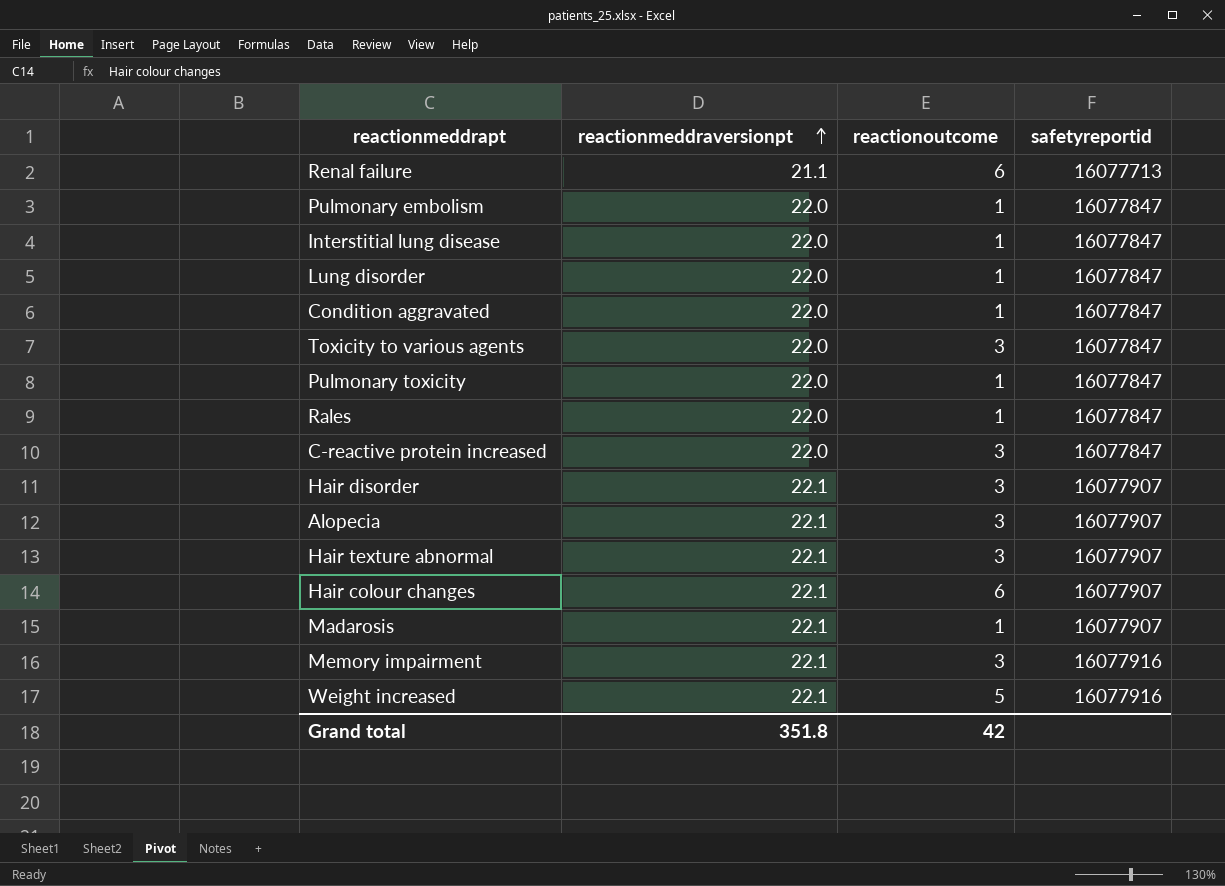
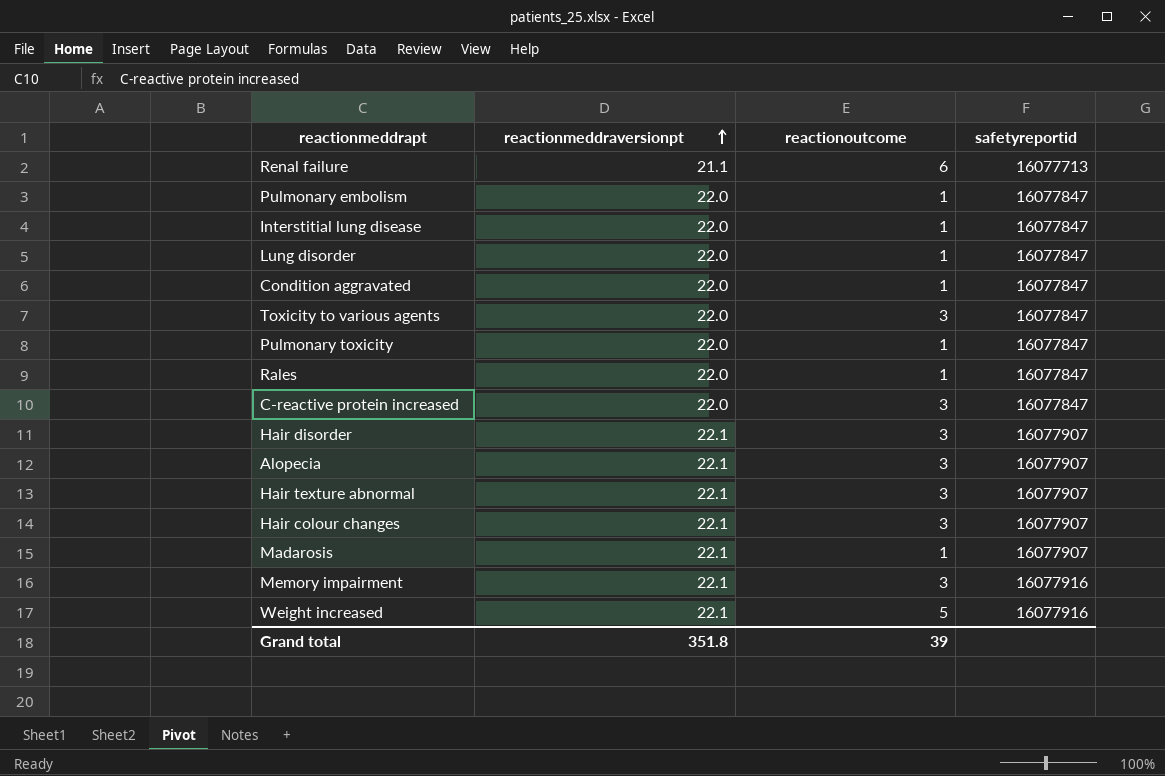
Hair colour changes | reactionoutcome: 6 -> 3
Grand total | reactionoutcome: 42 -> 39

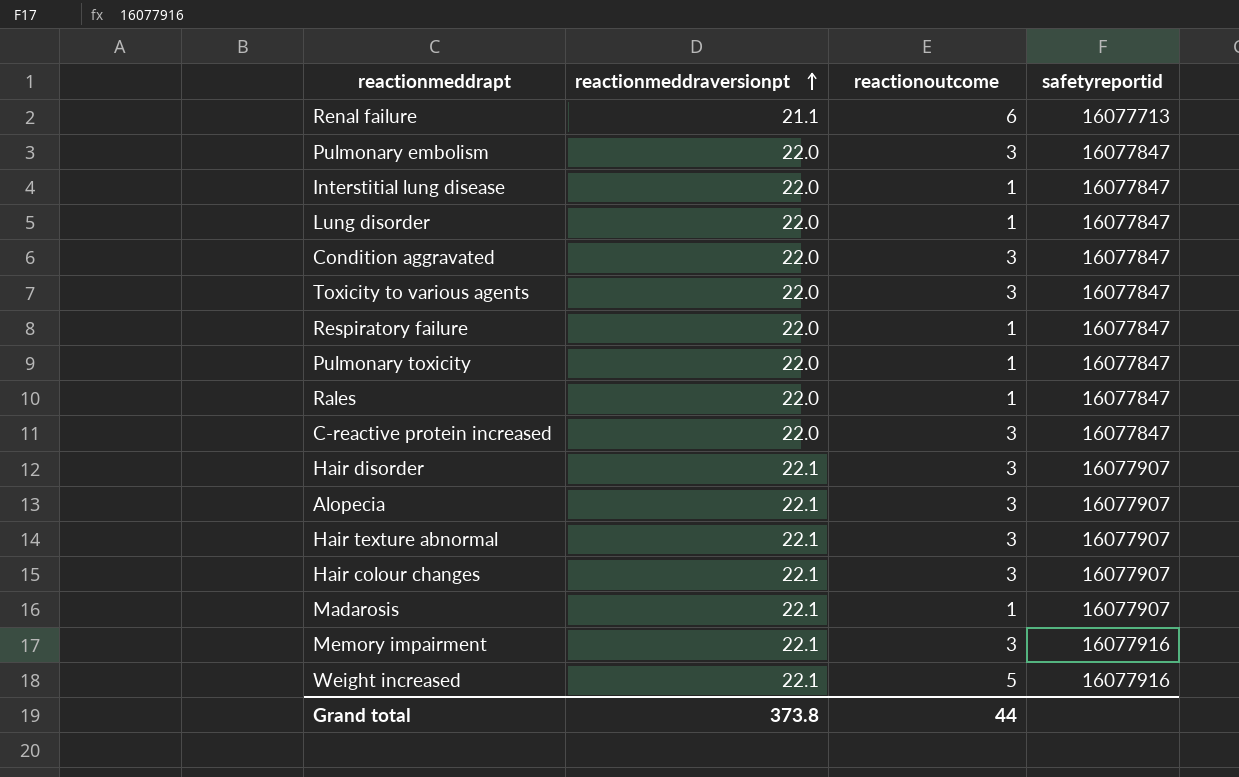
Pulmonary embolism | reactionoutcome: 1 -> 3
Condition aggravated | reactionoutcome: 1 -> 3
row Respiratory failure: none -> 22.0 | 1 | 16077847
Grand total | reactionmeddraversionpt: 351.8 -> 373.8
Grand total | reactionoutcome: 39 -> 44

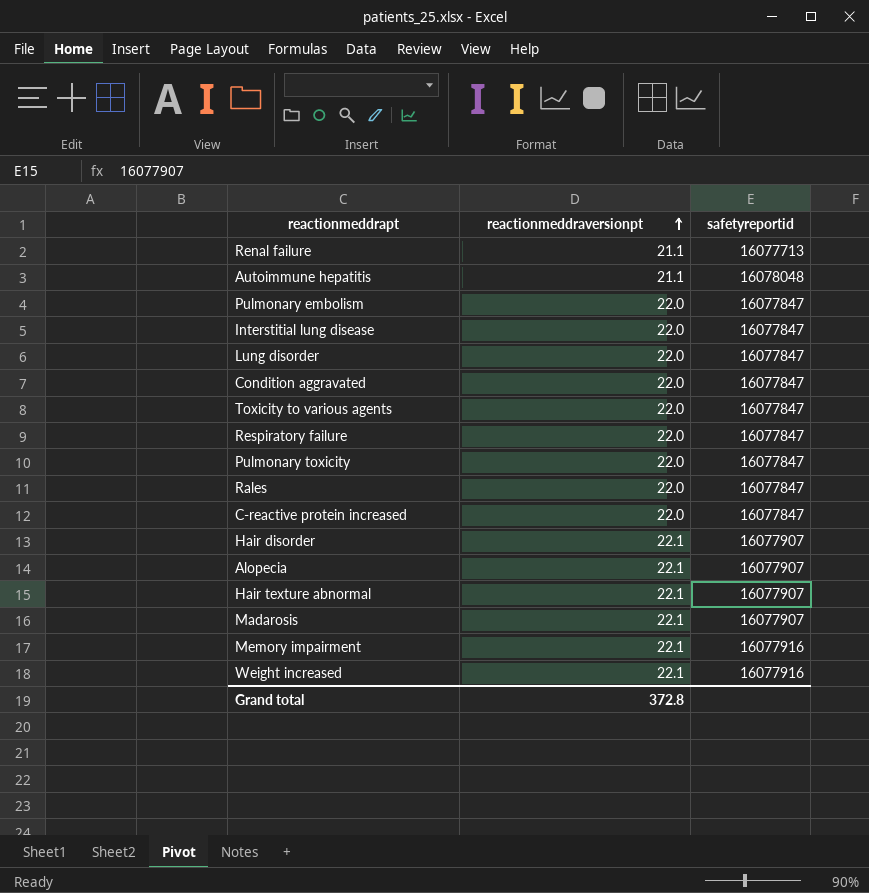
column reactionoutcome | position: 3 -> none
row Hair colour changes: 22.1 | 3 | 16077907 -> none
row Autoimmune hepatitis: none -> 21.1 | 16078048
Grand total | reactionmeddraversionpt: 373.8 -> 372.8

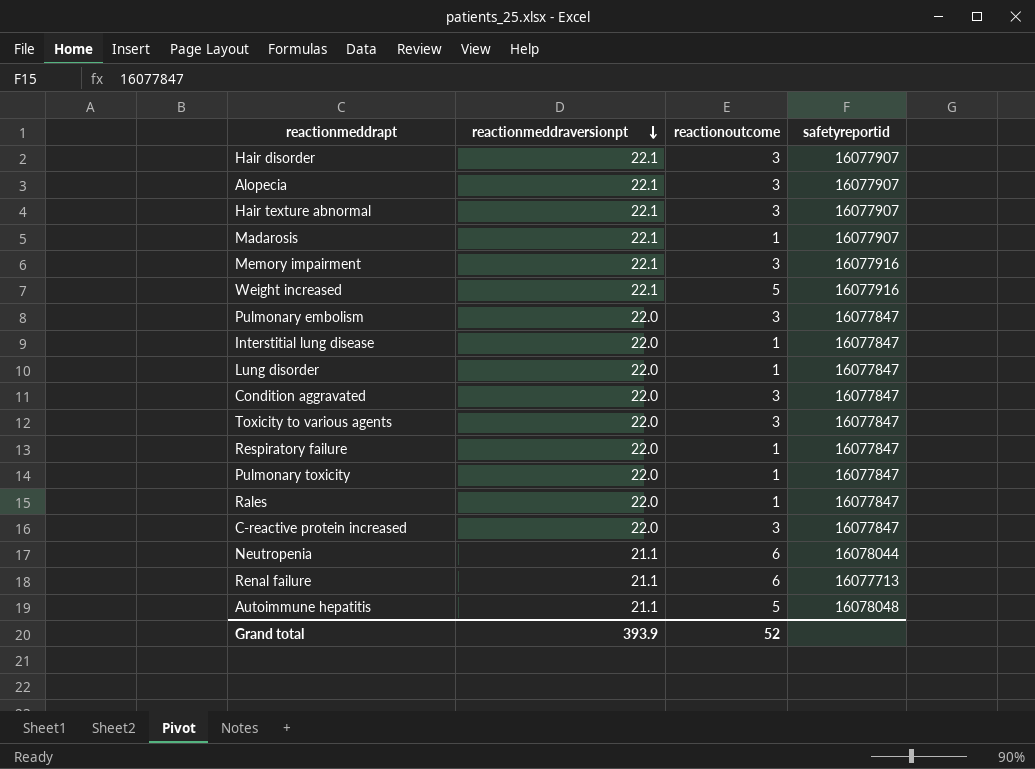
row order: reactionmeddraversionpt ascending -> reactionmeddraversionpt descending
column reactionoutcome | position: none -> 3
row Neutropenia: none -> 21.1 | 6 | 16078044
Grand total | reactionmeddraversionpt: 372.8 -> 393.9

